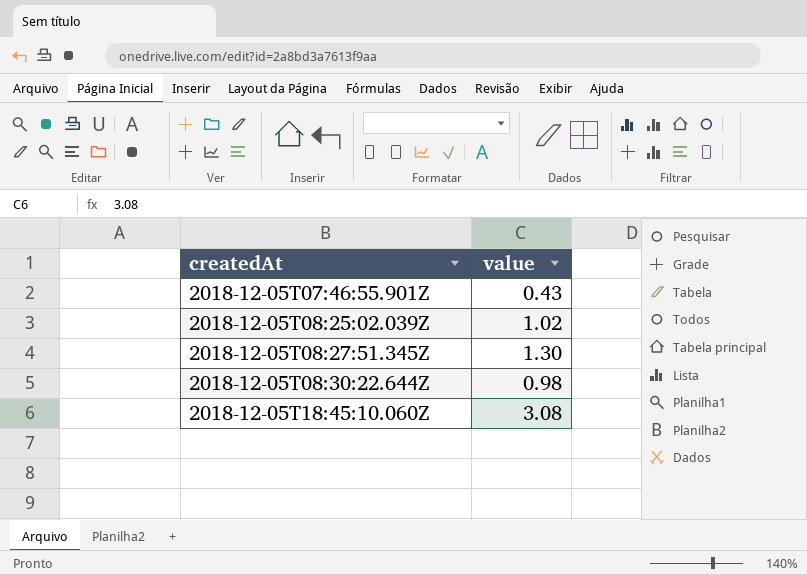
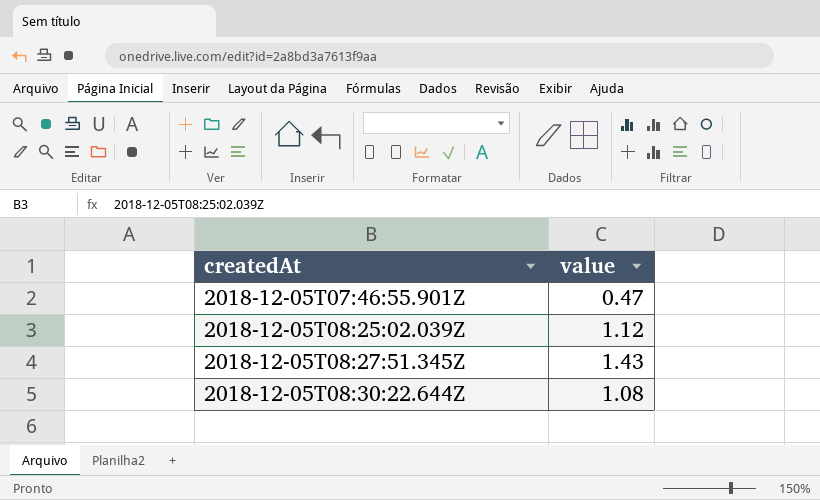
row 2018-12-05T18:45:10.060Z: 3.08 -> none
2018-12-05T07:46:55.901Z | value: 0.43 -> 0.47
2018-12-05T08:25:02.039Z | value: 1.02 -> 1.12
2018-12-05T08:27:51.345Z | value: 1.30 -> 1.43
2018-12-05T08:30:22.644Z | value: 0.98 -> 1.08

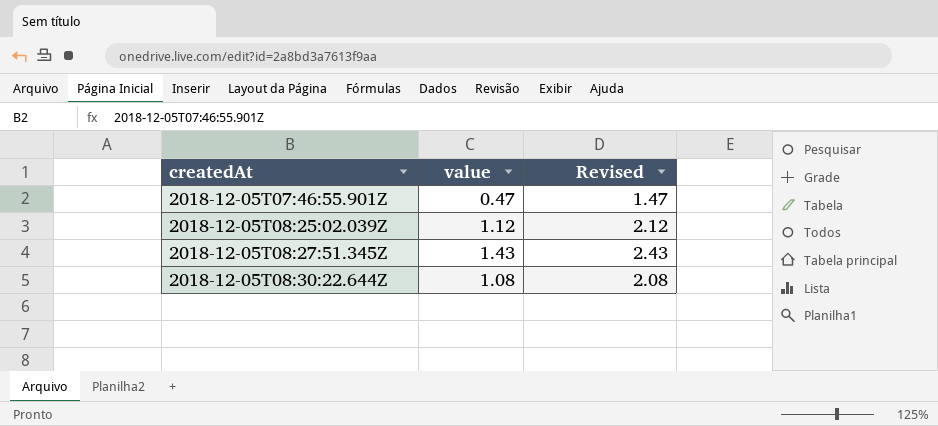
column Revised | formula: none -> [value] + 1

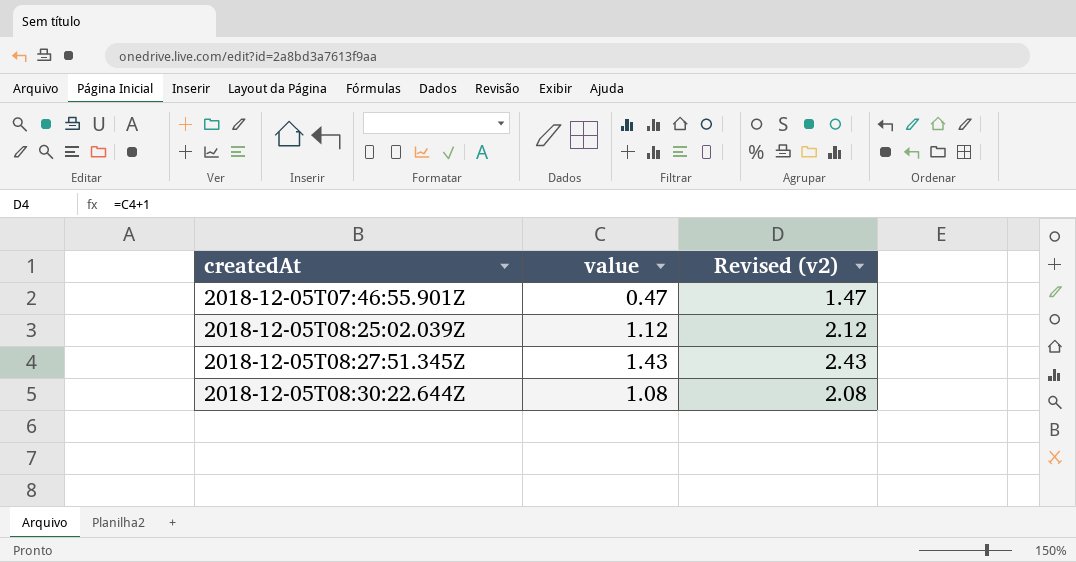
column name: Revised -> Revised (v2)

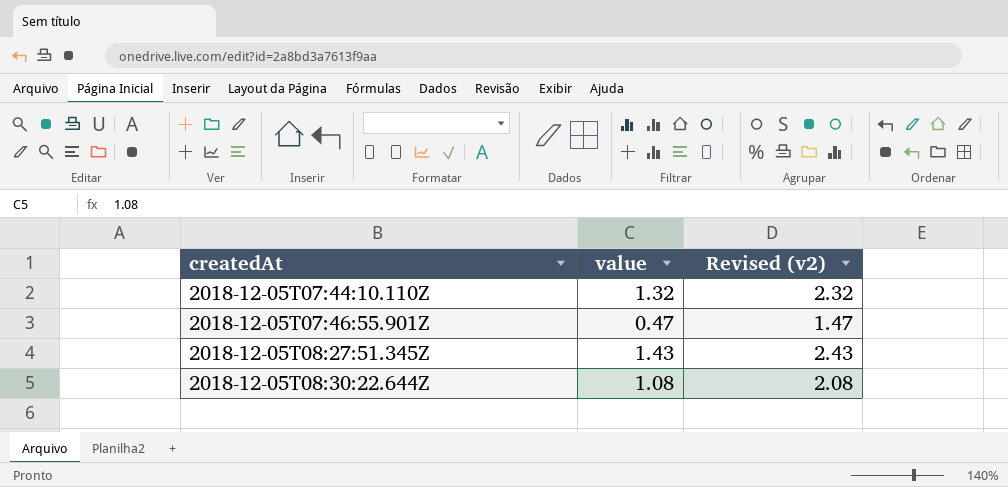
row 2018-12-05T08:25:02.039Z: 1.12 | 2.12 -> none
row 2018-12-05T07:44:10.110Z: none -> 1.32 | 2.32

